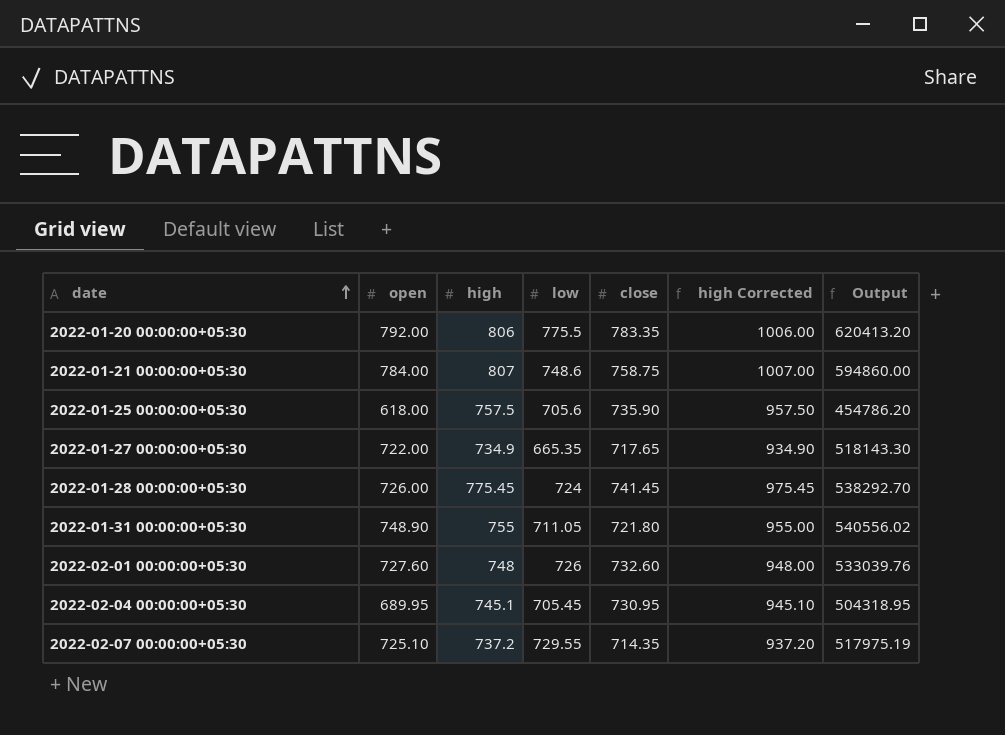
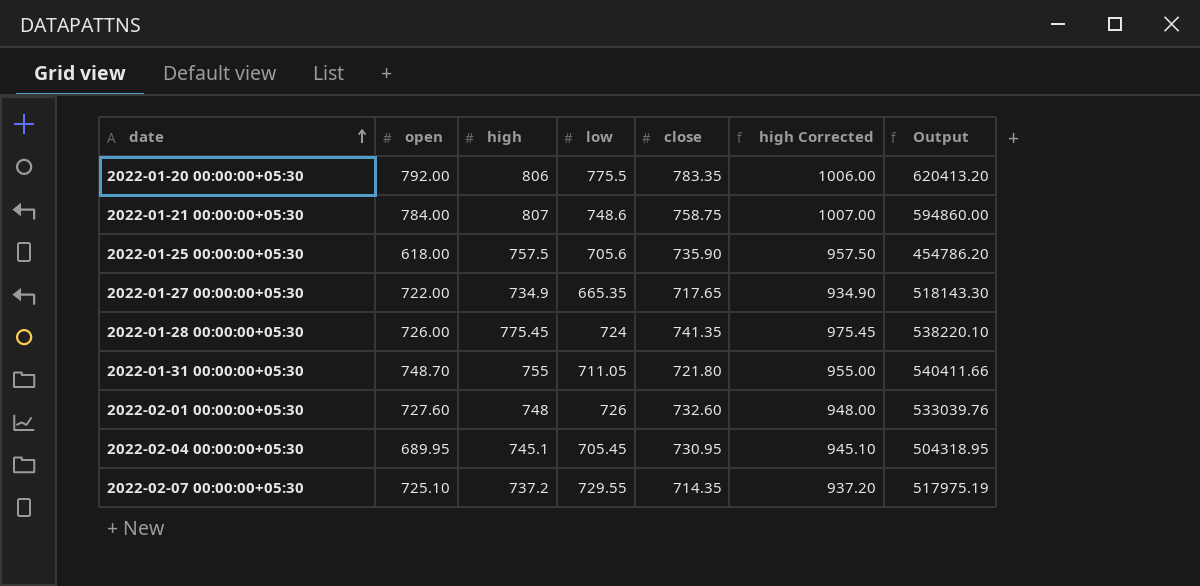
2022-01-28 00:00:00+05:30 | close: 741.45 -> 741.35
2022-01-28 00:00:00+05:30 | Output: 538292.70 -> 538220.10
2022-01-31 00:00:00+05:30 | open: 748.90 -> 748.70
2022-01-31 00:00:00+05:30 | Output: 540556.02 -> 540411.66

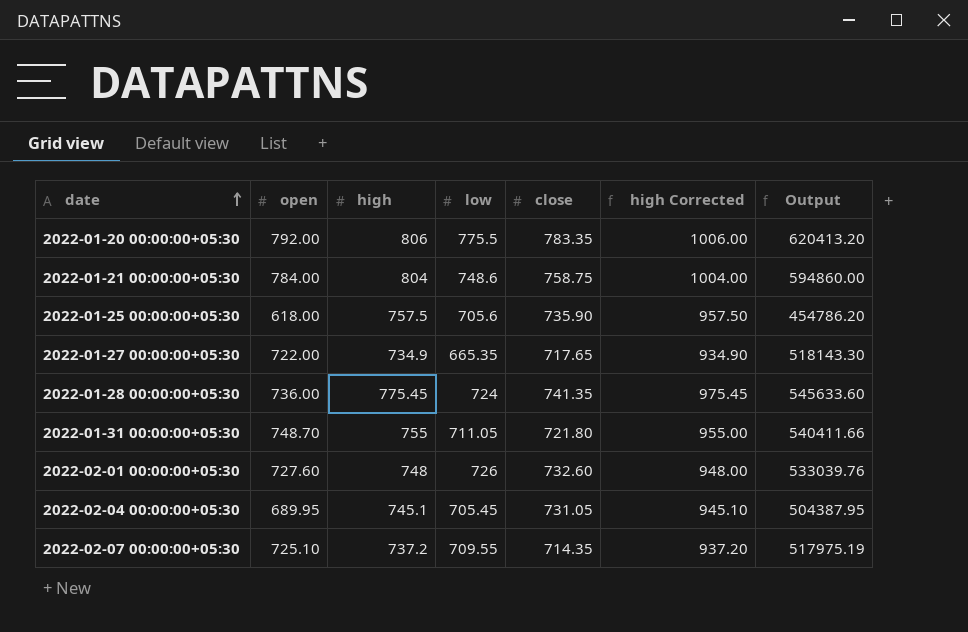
2022-01-21 00:00:00+05:30 | high: 807 -> 804
2022-01-21 00:00:00+05:30 | high Corrected: 1007.00 -> 1004.00
2022-01-28 00:00:00+05:30 | open: 726.00 -> 736.00
2022-01-28 00:00:00+05:30 | Output: 538220.10 -> 545633.60
2022-02-04 00:00:00+05:30 | close: 730.95 -> 731.05
2022-02-04 00:00:00+05:30 | Output: 504318.95 -> 504387.95
2022-02-07 00:00:00+05:30 | low: 729.55 -> 709.55

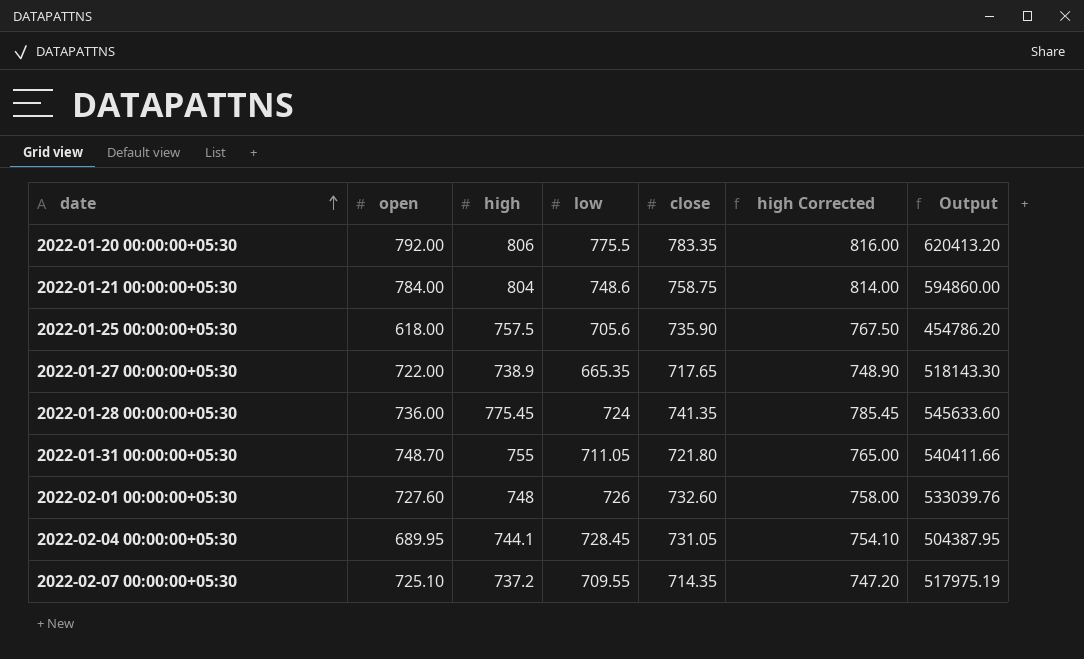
column high Corrected | formula: [high] + 200 -> [high] + 10
2022-01-27 00:00:00+05:30 | high: 734.9 -> 738.9
2022-02-04 00:00:00+05:30 | high: 745.1 -> 744.1
2022-02-04 00:00:00+05:30 | low: 705.45 -> 728.45

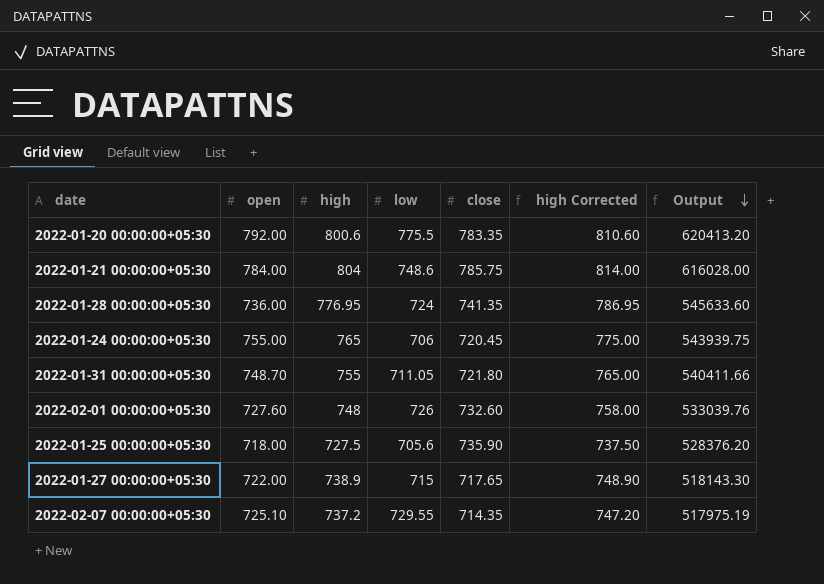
row order: date ascending -> Output descending
row 2022-02-04 00:00:00+05:30: 689.95 | 744.1 | 728.45 | 731.05 | 754.10 | 504387.95 -> none
2022-01-20 00:00:00+05:30 | high: 806 -> 800.6
2022-01-20 00:00:00+05:30 | high Corrected: 816.00 -> 810.60
2022-01-21 00:00:00+05:30 | close: 758.75 -> 785.75
2022-01-21 00:00:00+05:30 | Output: 594860.00 -> 616028.00
2022-01-28 00:00:00+05:30 | high: 775.45 -> 776.95
2022-01-28 00:00:00+05:30 | high Corrected: 785.45 -> 786.95
row 2022-01-24 00:00:00+05:30: none -> 755.00 | 765 | 706 | 720.45 | 775.00 | 543939.75
2022-01-25 00:00:00+05:30 | open: 618.00 -> 718.00
2022-01-25 00:00:00+05:30 | high: 757.5 -> 727.5
2022-01-25 00:00:00+05:30 | high Corrected: 767.50 -> 737.50
2022-01-25 00:00:00+05:30 | Output: 454786.20 -> 528376.20
2022-01-27 00:00:00+05:30 | low: 665.35 -> 715
2022-02-07 00:00:00+05:30 | low: 709.55 -> 729.55

